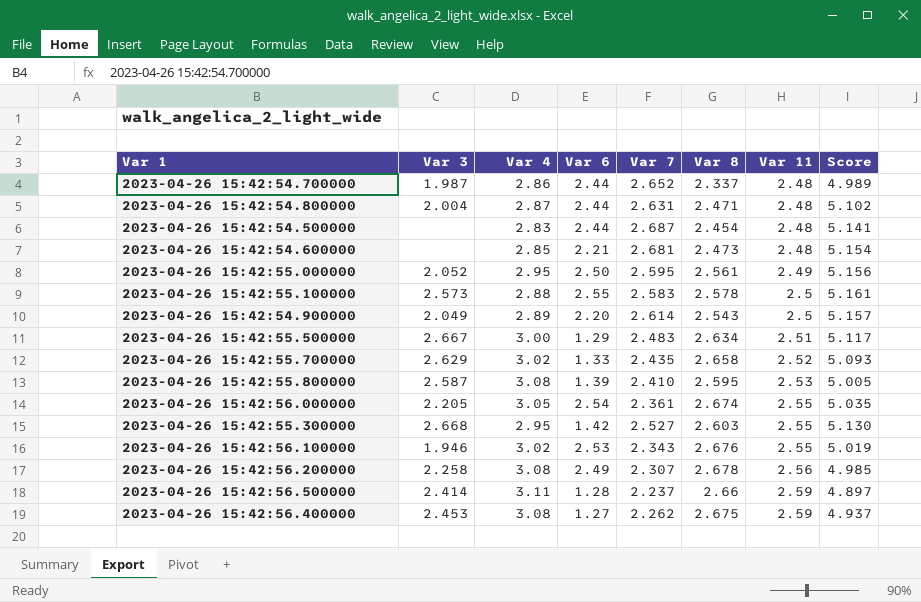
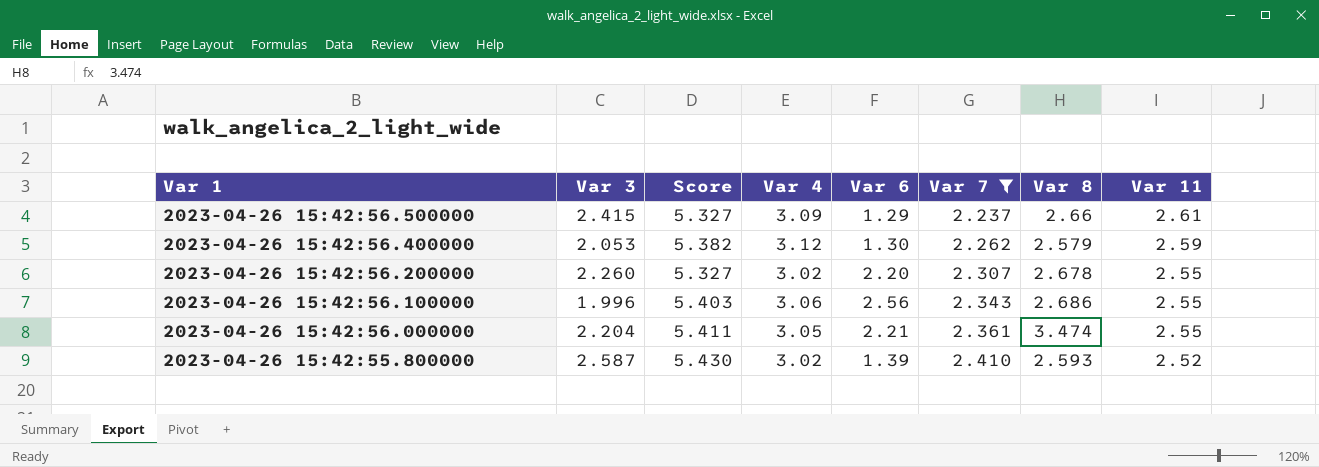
filter: none -> Var 7 <= 2.410
row order: Var 11 ascending -> Var 1 descending
column Score | formula: [Var 7] + [Var 8] -> [Var 4] + [Var 7]
column Score | position: 8 -> 3
2023-04-26 15:42:56.500000 | Var 3: 2.414 -> 2.415
2023-04-26 15:42:56.500000 | Var 4: 3.11 -> 3.09
2023-04-26 15:42:56.500000 | Var 6: 1.28 -> 1.29
2023-04-26 15:42:56.500000 | Var 11: 2.59 -> 2.61
2023-04-26 15:42:56.400000 | Var 3: 2.453 -> 2.053
2023-04-26 15:42:56.400000 | Var 4: 3.08 -> 3.12
2023-04-26 15:42:56.400000 | Var 6: 1.27 -> 1.30
2023-04-26 15:42:56.400000 | Var 8: 2.675 -> 2.579
2023-04-26 15:42:56.200000 | Var 3: 2.258 -> 2.260
2023-04-26 15:42:56.200000 | Var 4: 3.08 -> 3.02
2023-04-26 15:42:56.200000 | Var 6: 2.49 -> 2.20
2023-04-26 15:42:56.200000 | Var 11: 2.56 -> 2.55
2023-04-26 15:42:56.100000 | Var 3: 1.946 -> 1.996
2023-04-26 15:42:56.100000 | Var 4: 3.02 -> 3.06
2023-04-26 15:42:56.100000 | Var 6: 2.53 -> 2.56
2023-04-26 15:42:56.100000 | Var 8: 2.676 -> 2.686
2023-04-26 15:42:56.000000 | Var 3: 2.205 -> 2.204
2023-04-26 15:42:56.000000 | Var 6: 2.54 -> 2.21
2023-04-26 15:42:56.000000 | Var 8: 2.674 -> 3.474
2023-04-26 15:42:55.800000 | Var 4: 3.08 -> 3.02
2023-04-26 15:42:55.800000 | Var 8: 2.595 -> 2.593
2023-04-26 15:42:55.800000 | Var 11: 2.53 -> 2.52

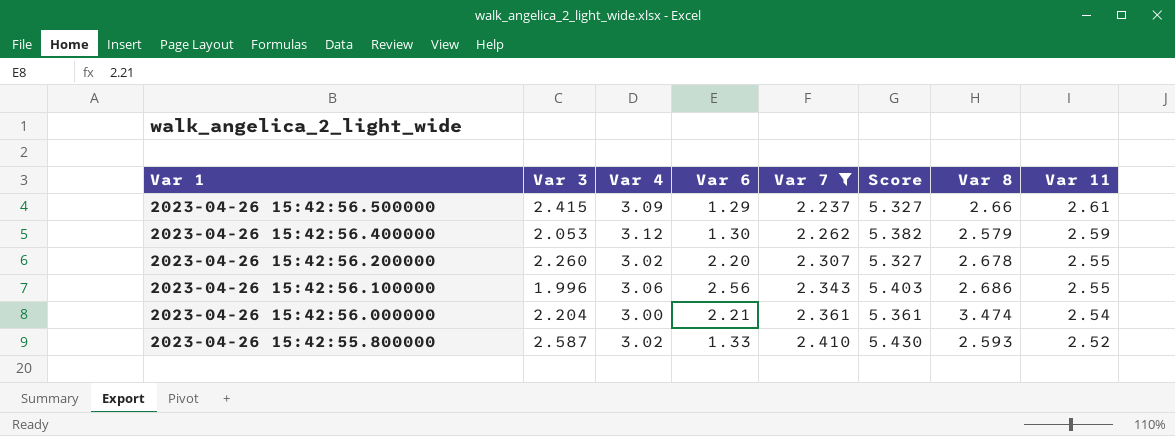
column Score | position: 3 -> 6
2023-04-26 15:42:56.000000 | Var 4: 3.05 -> 3.00
2023-04-26 15:42:56.000000 | Score: 5.411 -> 5.361
2023-04-26 15:42:56.000000 | Var 11: 2.55 -> 2.54
2023-04-26 15:42:55.800000 | Var 6: 1.39 -> 1.33

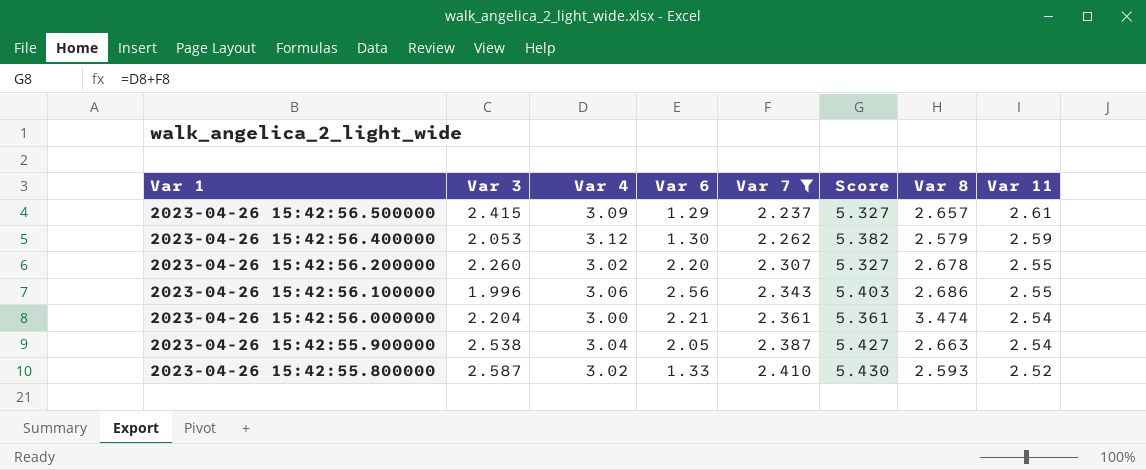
2023-04-26 15:42:56.500000 | Var 8: 2.66 -> 2.657
row 2023-04-26 15:42:55.900000: none -> 2.538 | 3.04 | 2.05 | 2.387 | 5.427 | 2.663 | 2.54

